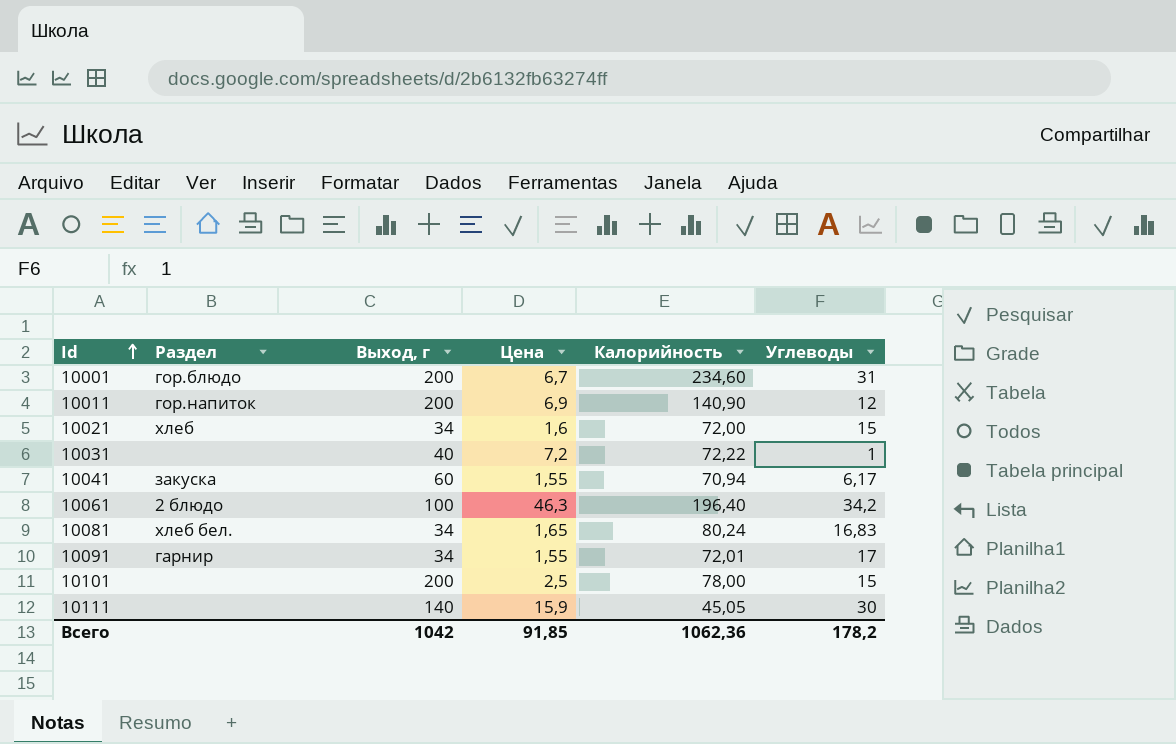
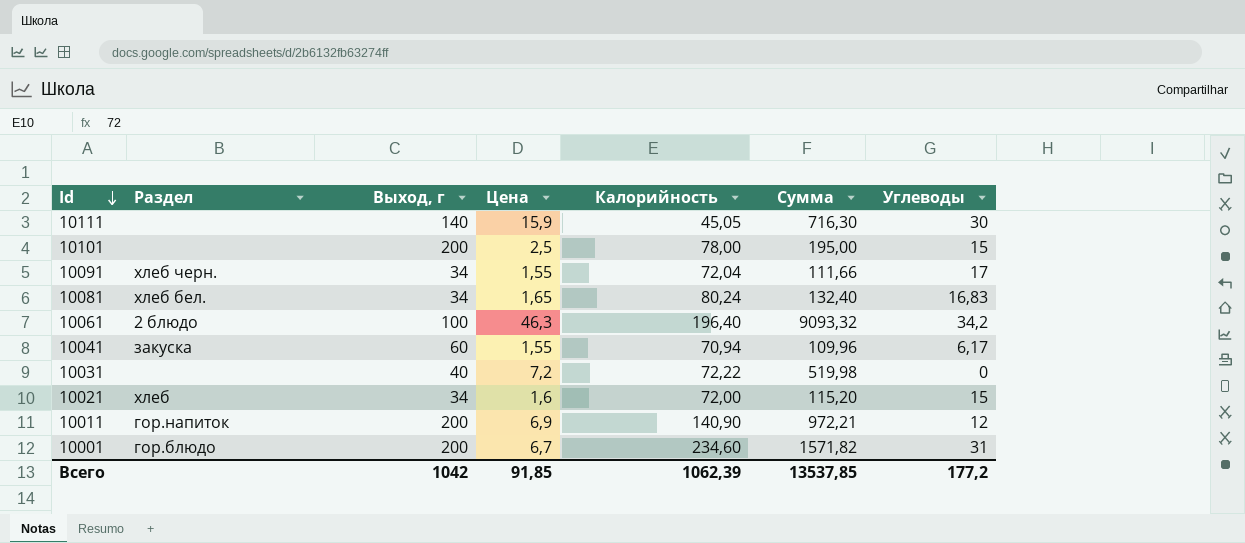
row order: Id ascending -> Id descending
column Сумма | formula: none -> [Цена] * [Калорийность]
10091 | Раздел: гарнир -> хлеб черн.
10091 | Калорийность: 72,01 -> 72,04
10031 | Углеводы: 1 -> 0
Всего | Калорийность: 1062,36 -> 1062,39
Всего | Углеводы: 178,2 -> 177,2

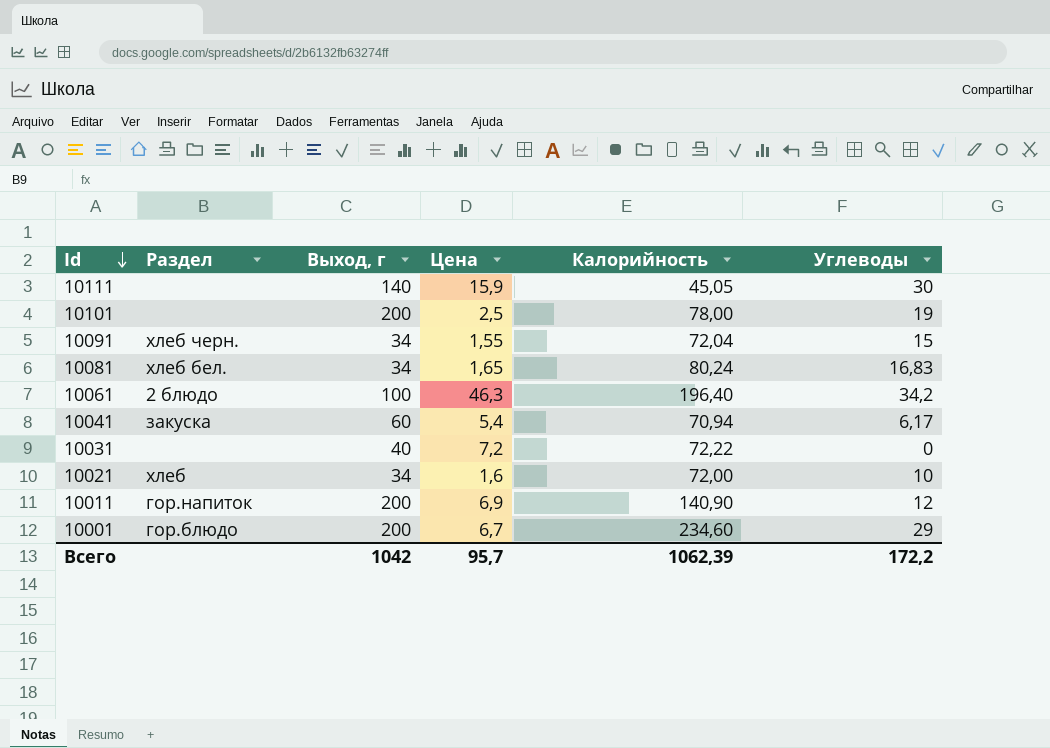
column Сумма | formula: [Цена] * [Калорийность] -> none
10101 | Углеводы: 15 -> 19
10091 | Углеводы: 17 -> 15
10041 | Цена: 1,55 -> 5,4
10021 | Углеводы: 15 -> 10
10001 | Углеводы: 31 -> 29
Всего | Цена: 91,85 -> 95,7
Всего | Углеводы: 177,2 -> 172,2

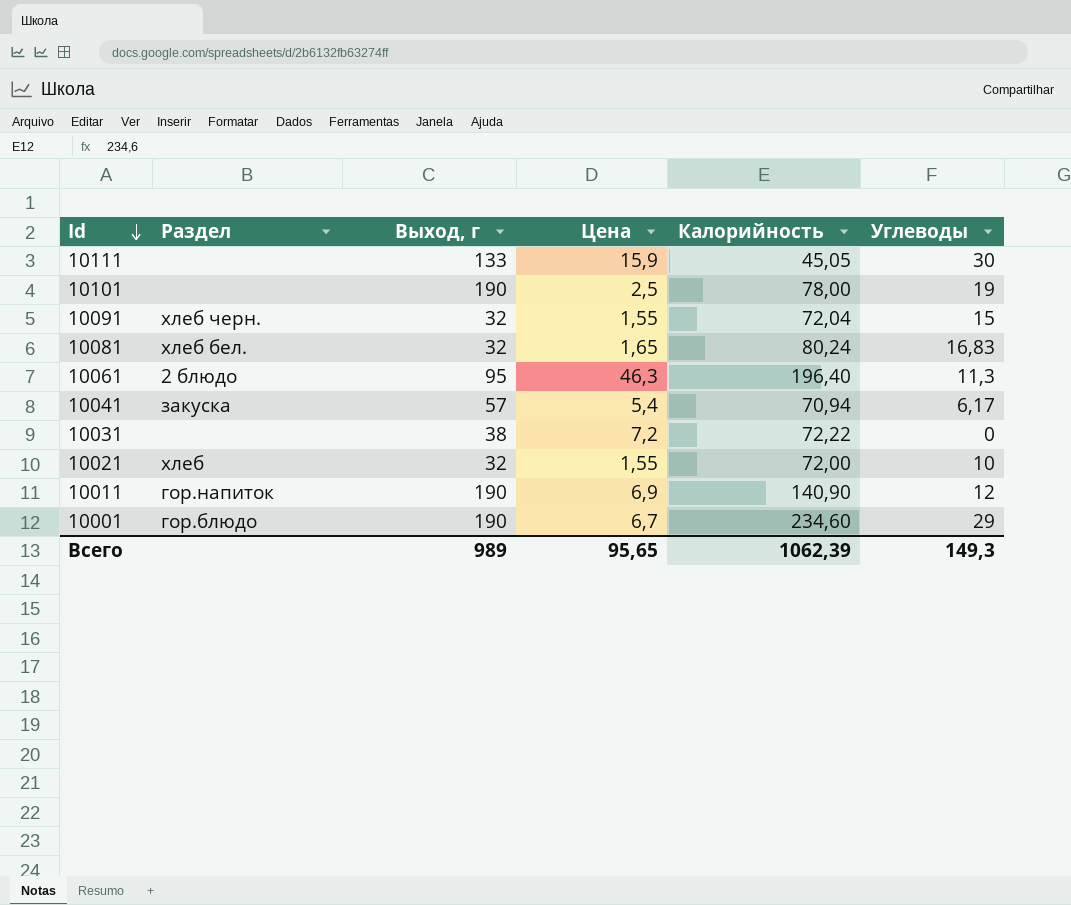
10111 | Выход, г: 140 -> 133
10101 | Выход, г: 200 -> 190
10091 | Выход, г: 34 -> 32
10081 | Выход, г: 34 -> 32
10061 | Выход, г: 100 -> 95
10061 | Углеводы: 34,2 -> 11,3
10041 | Выход, г: 60 -> 57
10031 | Выход, г: 40 -> 38
10021 | Выход, г: 34 -> 32
10021 | Цена: 1,6 -> 1,55
10011 | Выход, г: 200 -> 190
10001 | Выход, г: 200 -> 190
Всего | Выход, г: 1042 -> 989
Всего | Цена: 95,7 -> 95,65
Всего | Углеводы: 172,2 -> 149,3

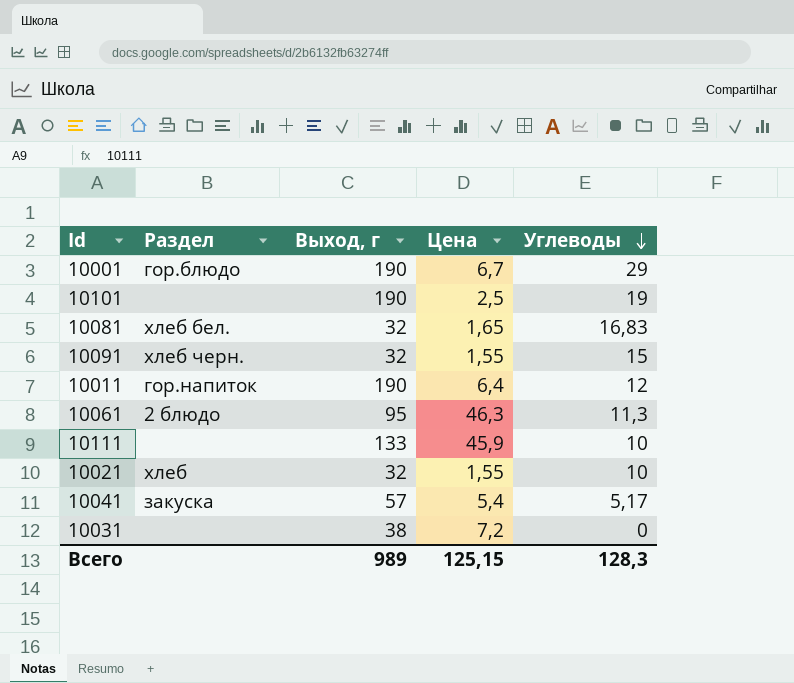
row order: Id descending -> Углеводы descending
column Калорийность | position: 5 -> none
10011 | Цена: 6,9 -> 6,4
10111 | Цена: 15,9 -> 45,9
10111 | Углеводы: 30 -> 10
10041 | Углеводы: 6,17 -> 5,17
Всего | Цена: 95,65 -> 125,15
Всего | Углеводы: 149,3 -> 128,3

